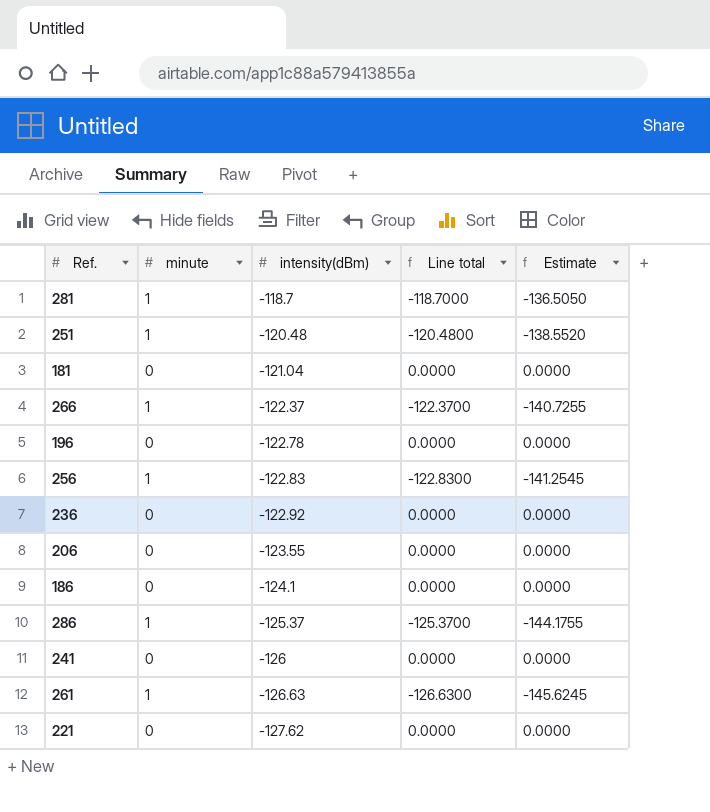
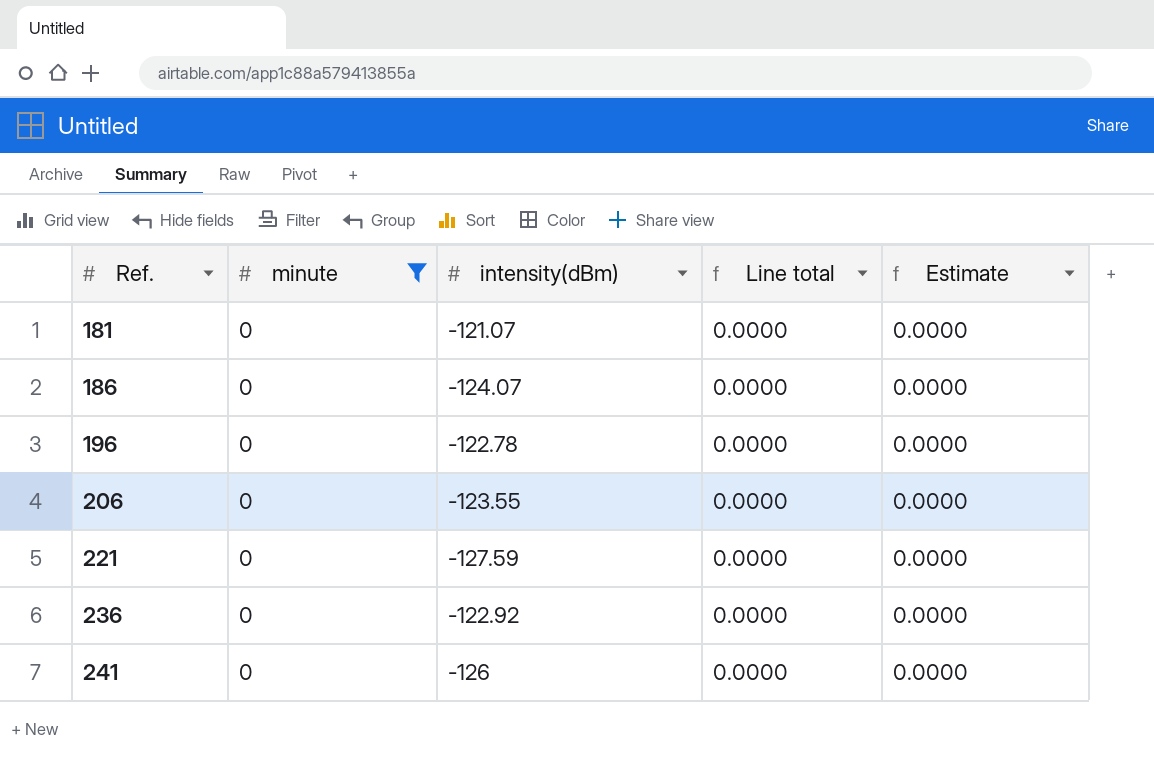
filter: none -> minute = 0
row order: intensity(dBm) descending -> Ref. ascending
181 | intensity(dBm): -121.04 -> -121.07
186 | intensity(dBm): -124.1 -> -124.07
221 | intensity(dBm): -127.62 -> -127.59

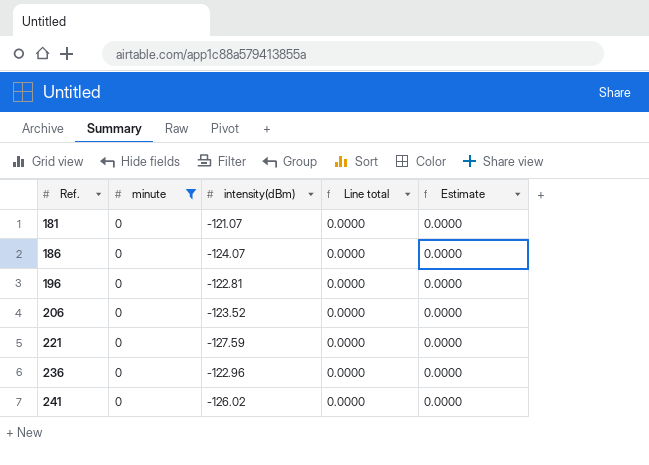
196 | intensity(dBm): -122.78 -> -122.81
206 | intensity(dBm): -123.55 -> -123.52
236 | intensity(dBm): -122.92 -> -122.96
241 | intensity(dBm): -126 -> -126.02

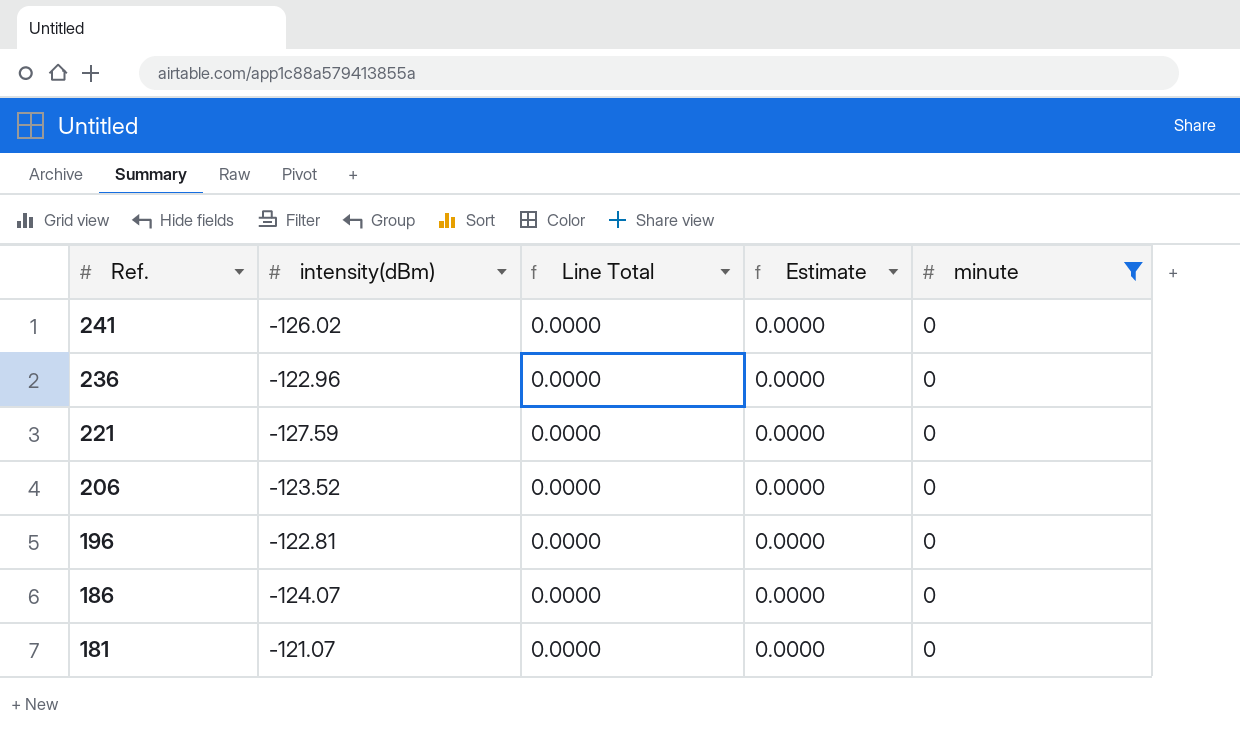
row order: Ref. ascending -> Ref. descending
column name: Line total -> Line Total
column minute | position: 2 -> 5

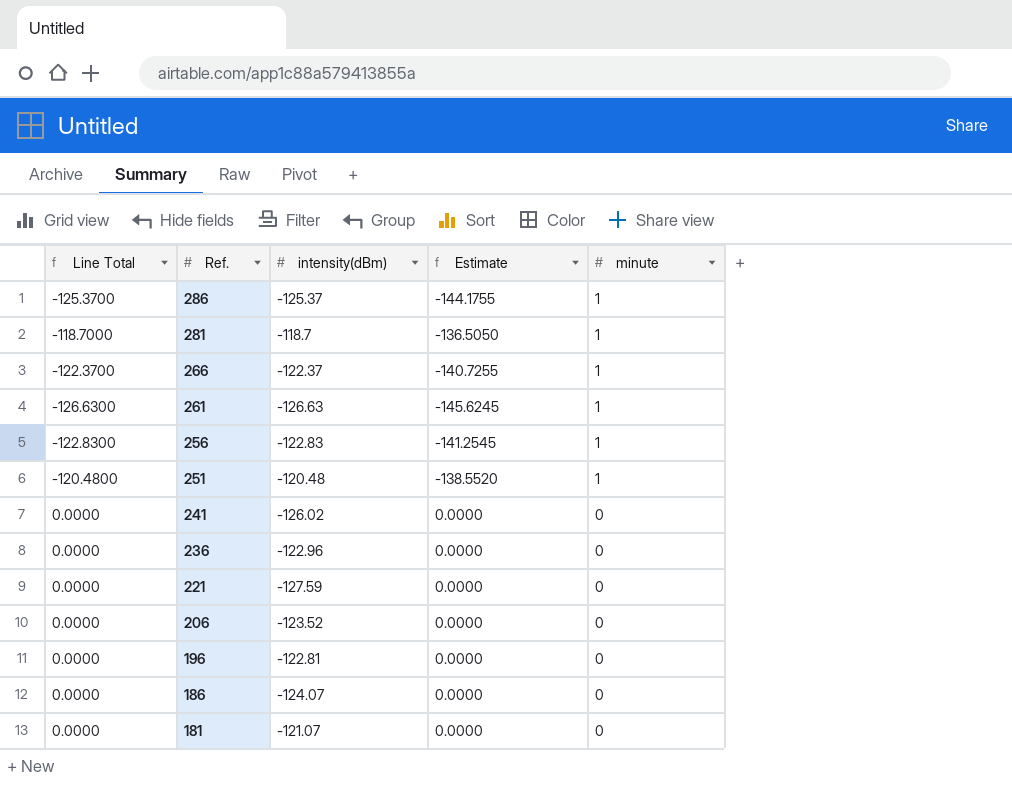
filter: minute = 0 -> none
column Line Total | position: 3 -> 1

